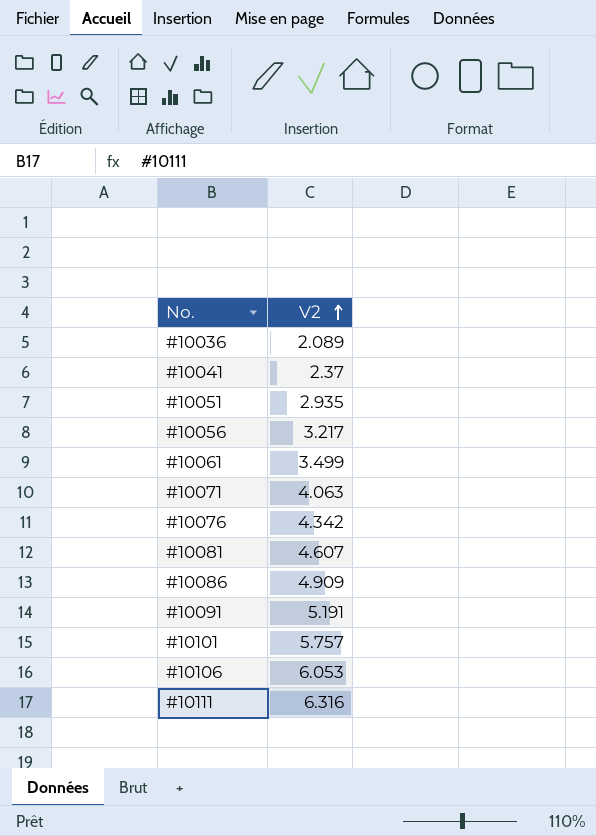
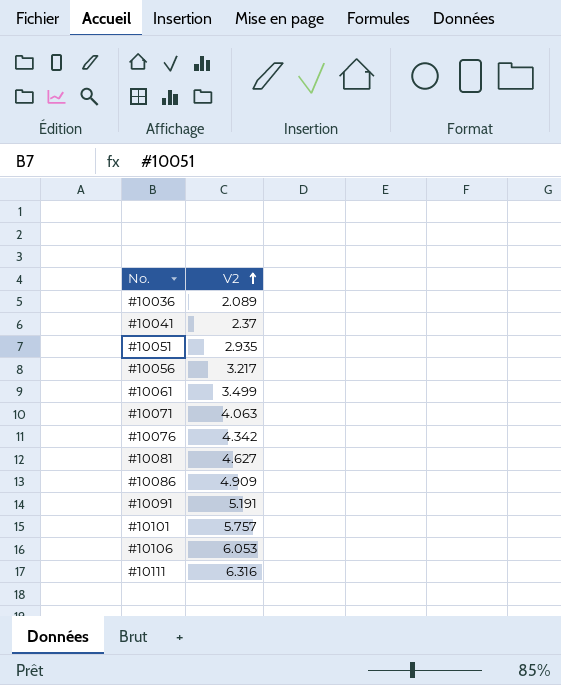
#10081 | V2: 4.607 -> 4.627

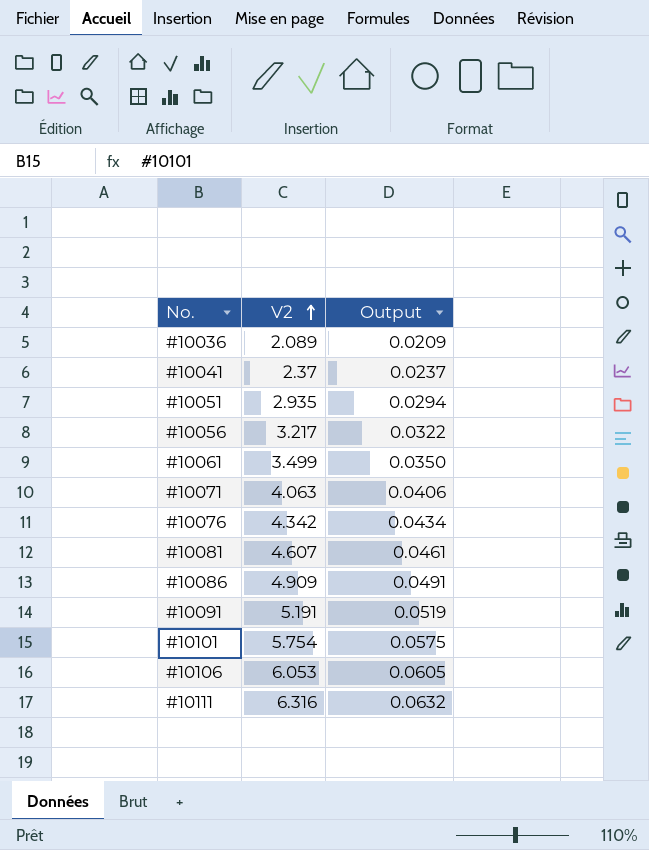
column Output | formula: none -> [V2] * 0.01
#10081 | V2: 4.627 -> 4.607
#10101 | V2: 5.757 -> 5.754

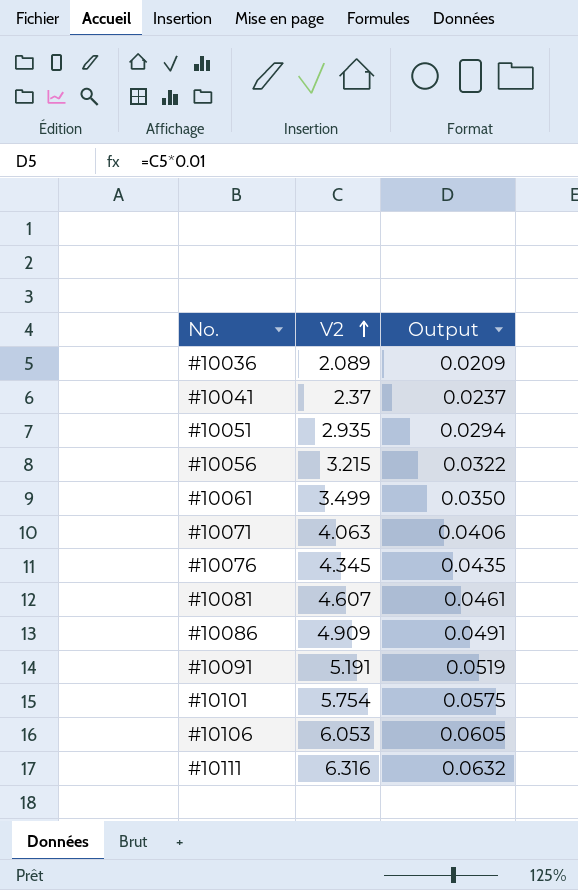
#10056 | V2: 3.217 -> 3.215
#10076 | V2: 4.342 -> 4.345
#10076 | Output: 0.0434 -> 0.0435

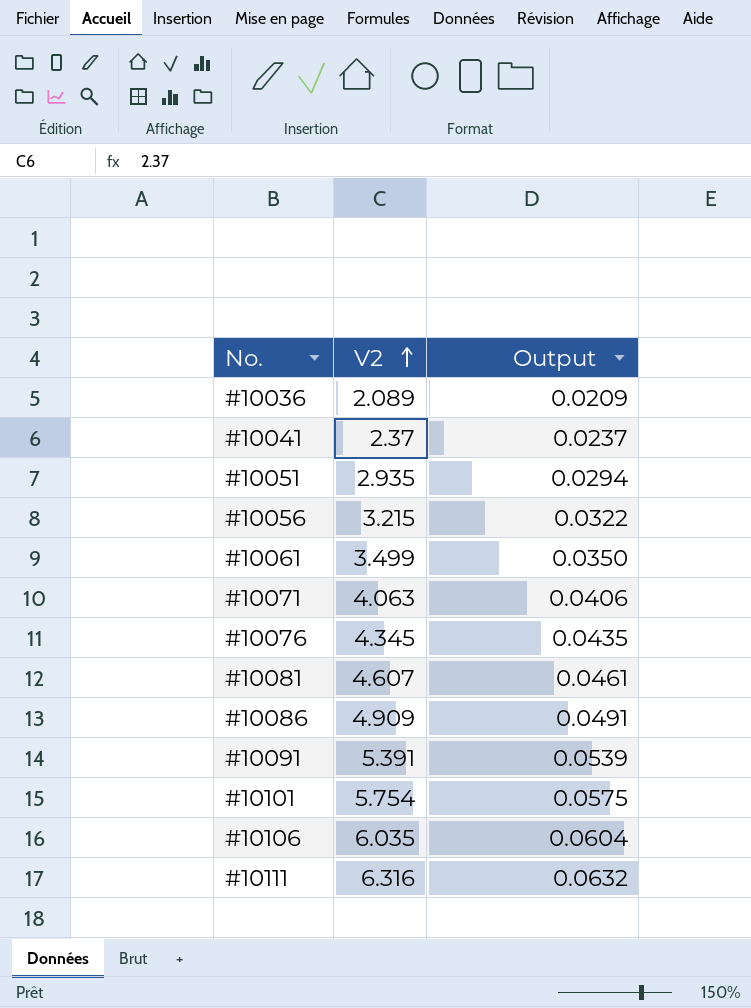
#10091 | V2: 5.191 -> 5.391
#10091 | Output: 0.0519 -> 0.0539
#10106 | V2: 6.053 -> 6.035
#10106 | Output: 0.0605 -> 0.0604

